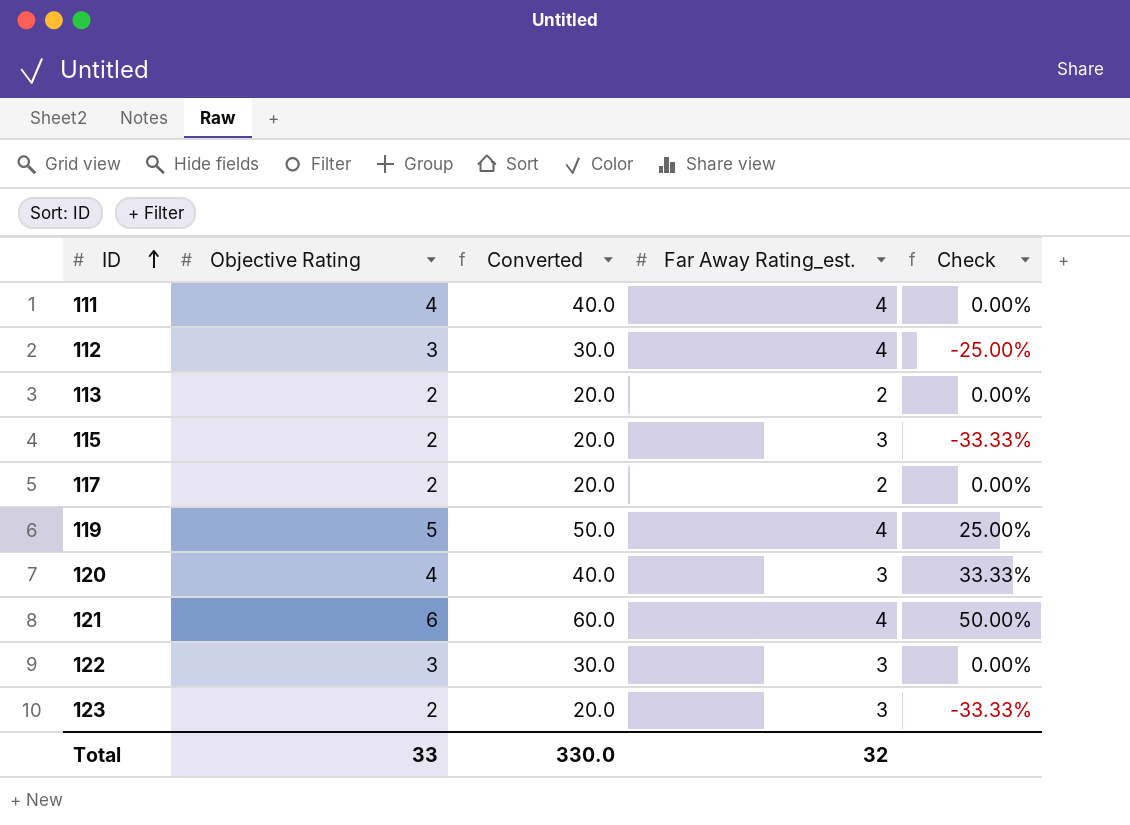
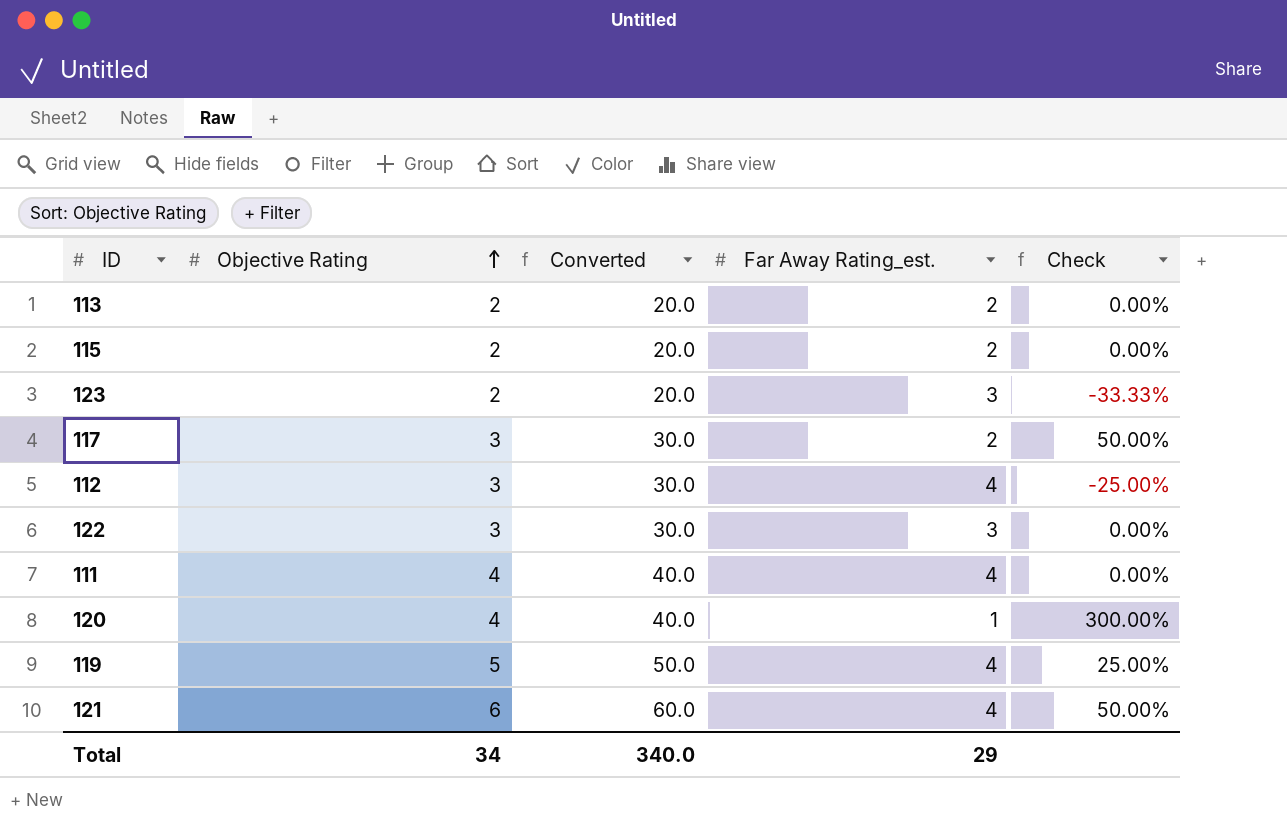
row order: ID ascending -> Objective Rating ascending
115 | Far Away Rating_est.: 3 -> 2
115 | Check: -33.33% -> 0.00%
117 | Objective Rating: 2 -> 3
117 | Converted: 20.0 -> 30.0
117 | Check: 0.00% -> 50.00%
120 | Far Away Rating_est.: 3 -> 1
120 | Check: 33.33% -> 300.00%
Total | Objective Rating: 33 -> 34
Total | Converted: 330.0 -> 340.0
Total | Far Away Rating_est.: 32 -> 29

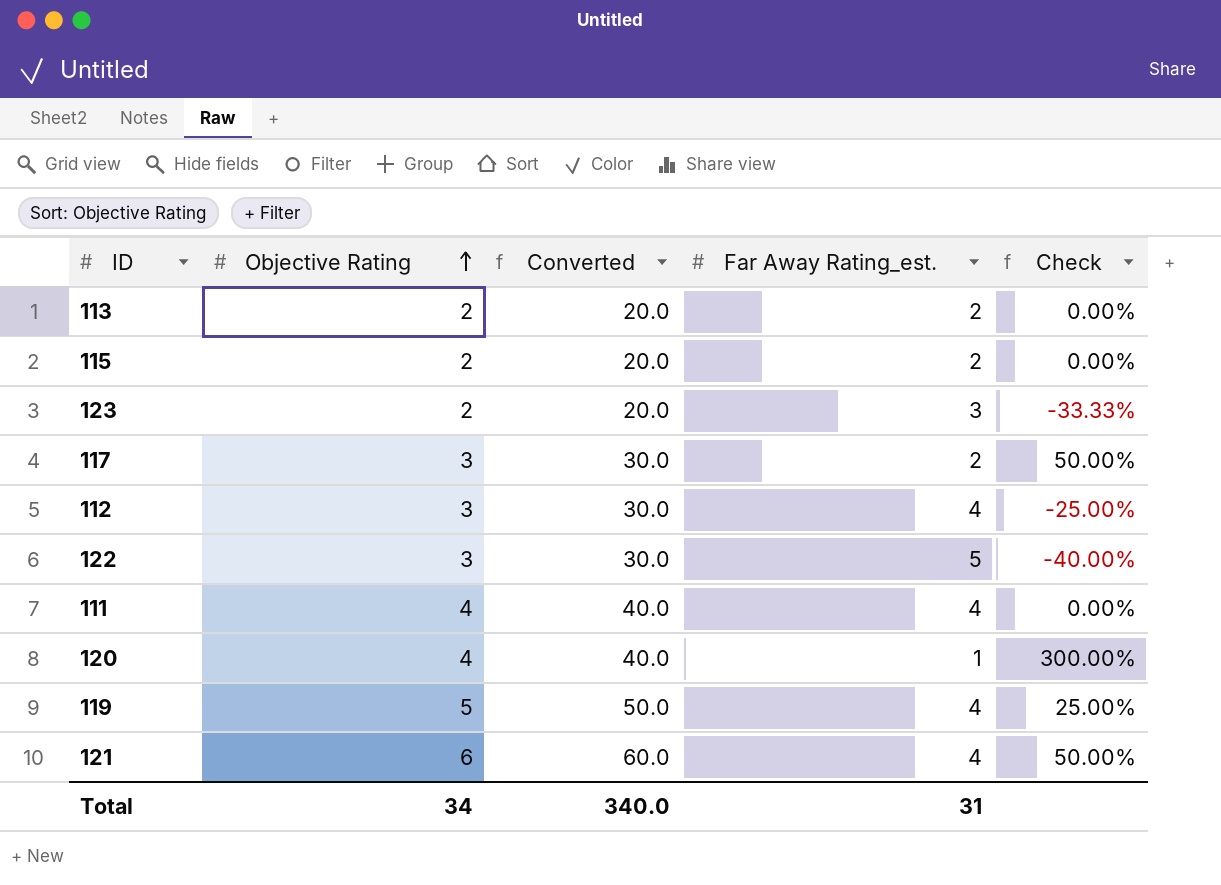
122 | Far Away Rating_est.: 3 -> 5
122 | Check: 0.00% -> -40.00%
Total | Far Away Rating_est.: 29 -> 31

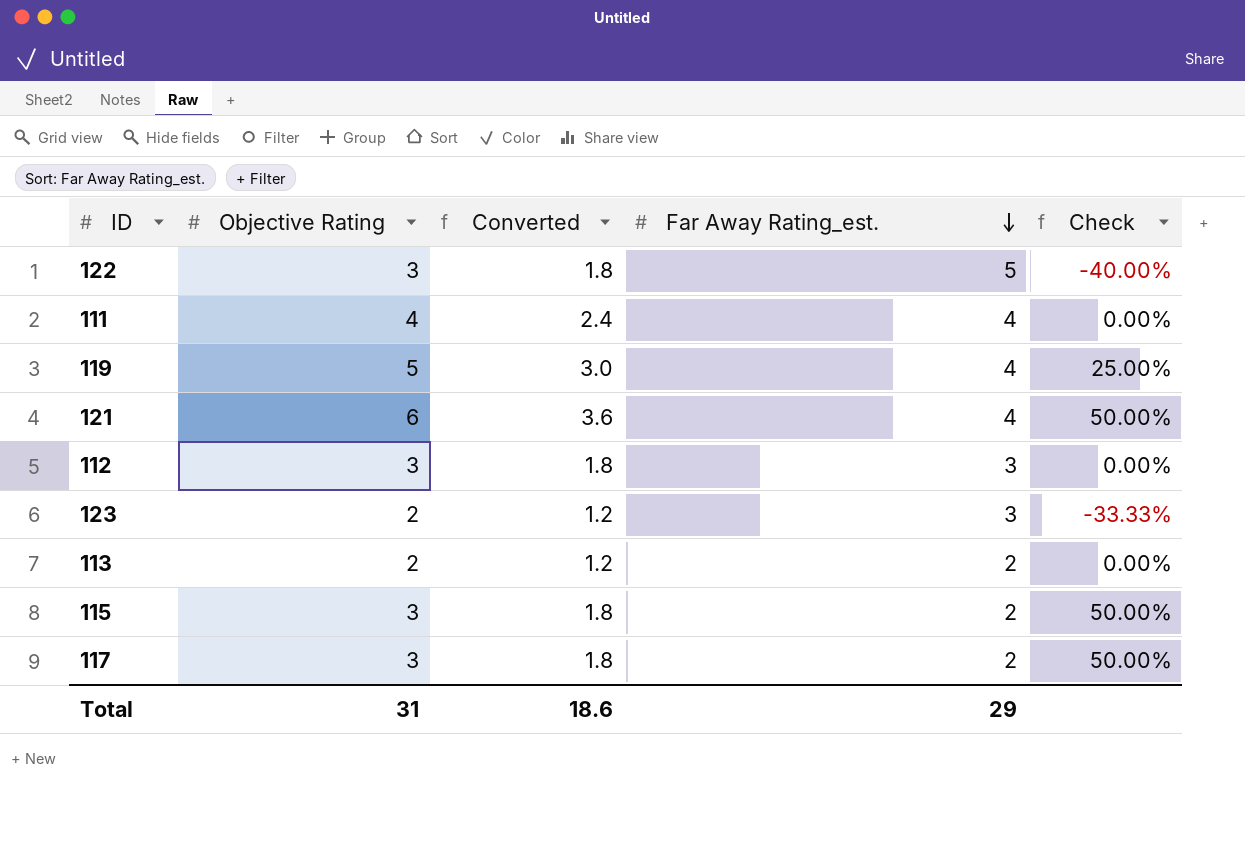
row order: Objective Rating ascending -> Far Away Rating_est. descending
column Converted | formula: [Objective Rating] * 10 -> [Objective Rating] * 0.6
row 120: 4 | 40.0 | 1 | 300.00% -> none
112 | Far Away Rating_est.: 4 -> 3
112 | Check: -25.00% -> 0.00%
115 | Objective Rating: 2 -> 3
115 | Check: 0.00% -> 50.00%
Total | Objective Rating: 34 -> 31
Total | Converted: 340.0 -> 18.6
Total | Far Away Rating_est.: 31 -> 29

